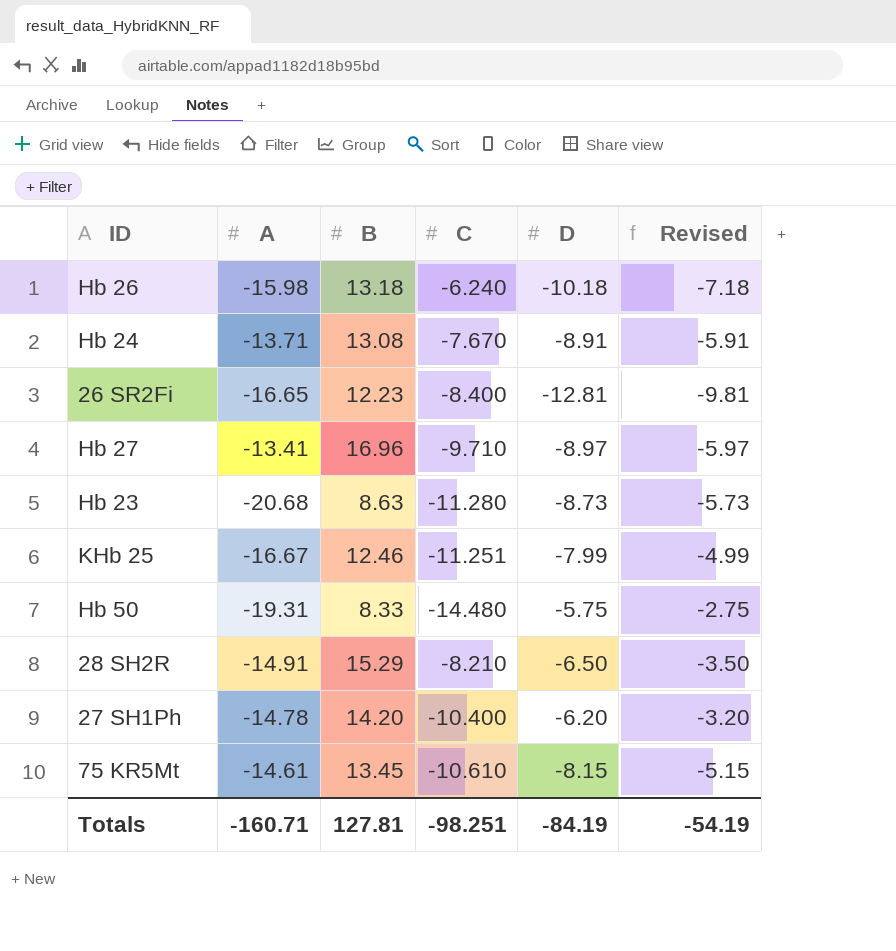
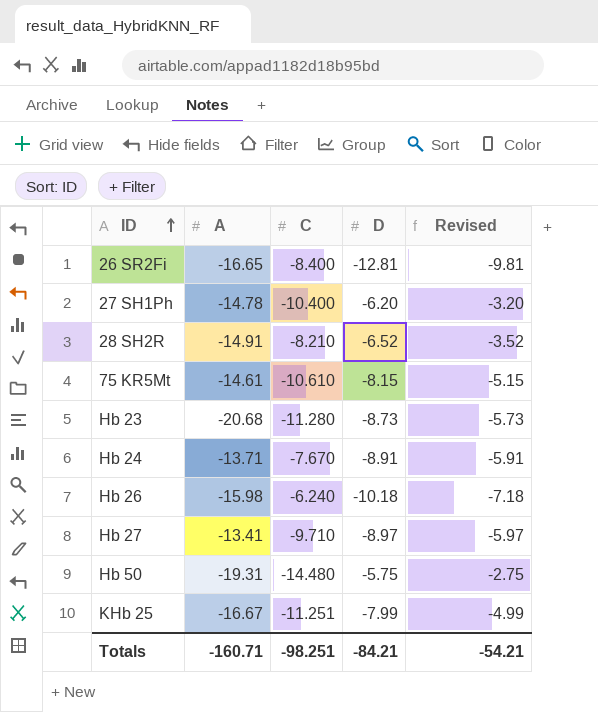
row order: none -> ID ascending
column B | position: 3 -> none
28 SH2R | D: -6.50 -> -6.52
28 SH2R | Revised: -3.50 -> -3.52
Totals | D: -84.19 -> -84.21
Totals | Revised: -54.19 -> -54.21

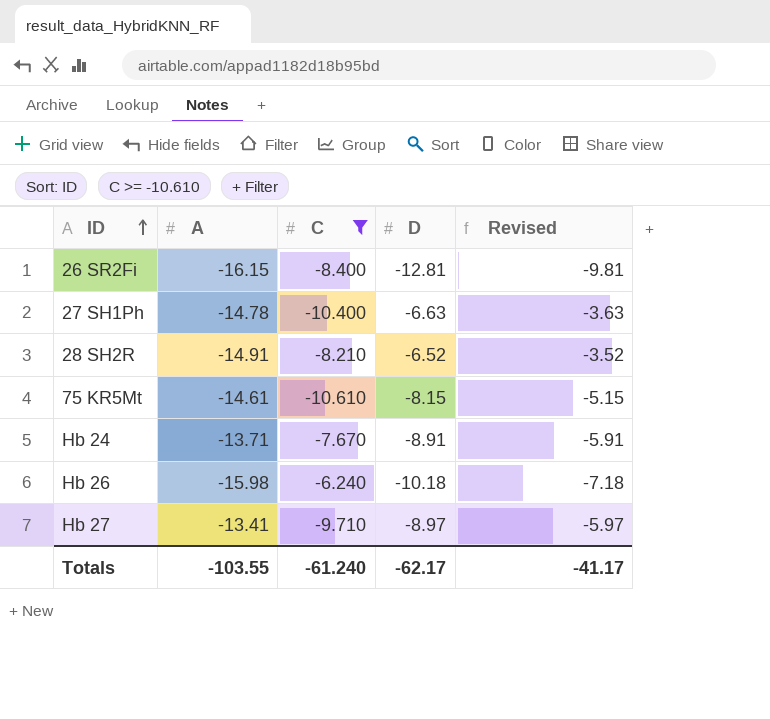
filter: none -> C >= -10.610
26 SR2Fi | A: -16.65 -> -16.15
27 SH1Ph | D: -6.20 -> -6.63
27 SH1Ph | Revised: -3.20 -> -3.63
Totals | A: -160.71 -> -103.55
Totals | C: -98.251 -> -61.240
Totals | D: -84.21 -> -62.17
Totals | Revised: -54.21 -> -41.17

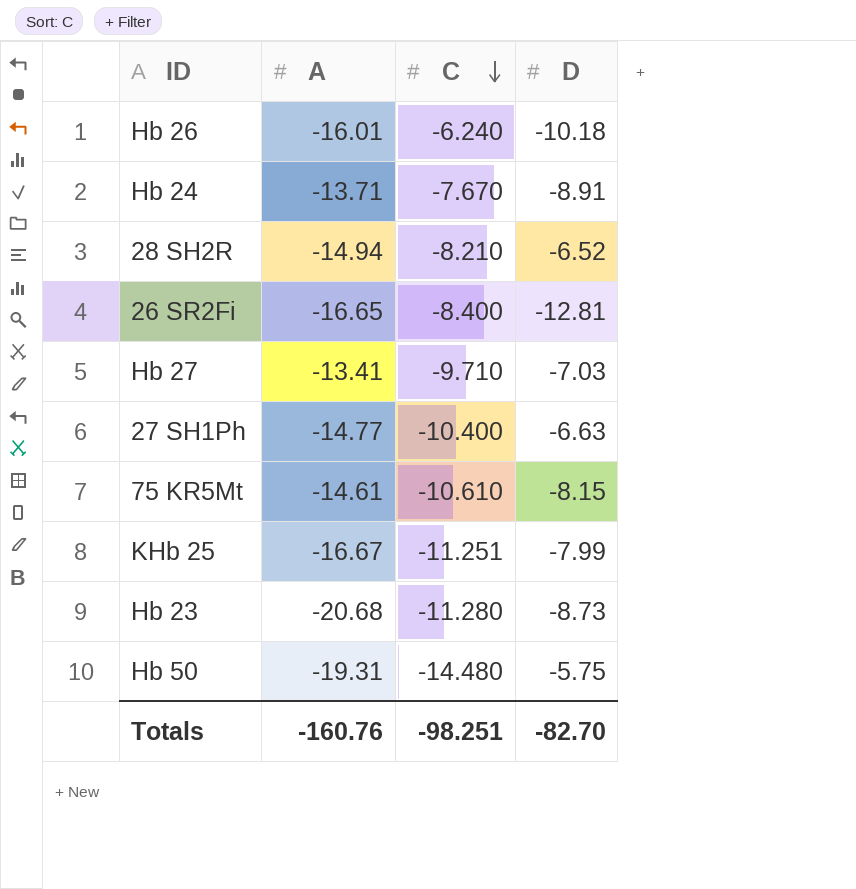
filter: C >= -10.610 -> none
row order: ID ascending -> C descending
column Revised | formula: [D] + 3 -> none
Hb 26 | A: -15.98 -> -16.01
28 SH2R | A: -14.91 -> -14.94
26 SR2Fi | A: -16.15 -> -16.65
Hb 27 | D: -8.97 -> -7.03
27 SH1Ph | A: -14.78 -> -14.77
Totals | A: -103.55 -> -160.76
Totals | C: -61.240 -> -98.251
Totals | D: -62.17 -> -82.70

